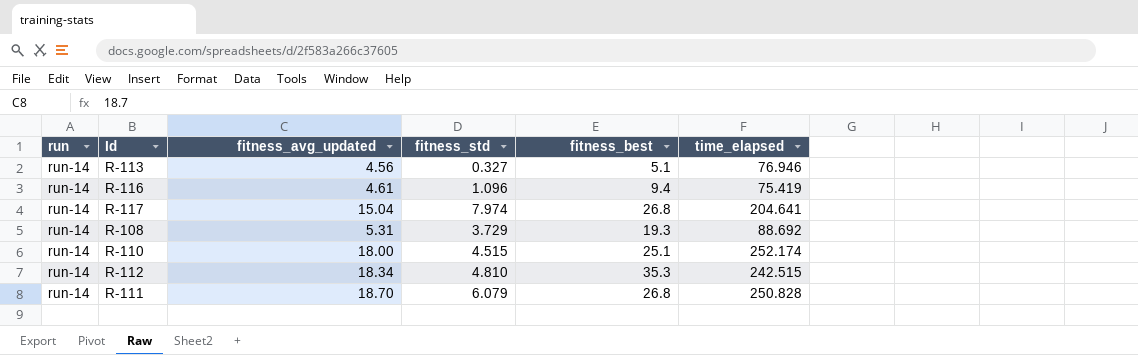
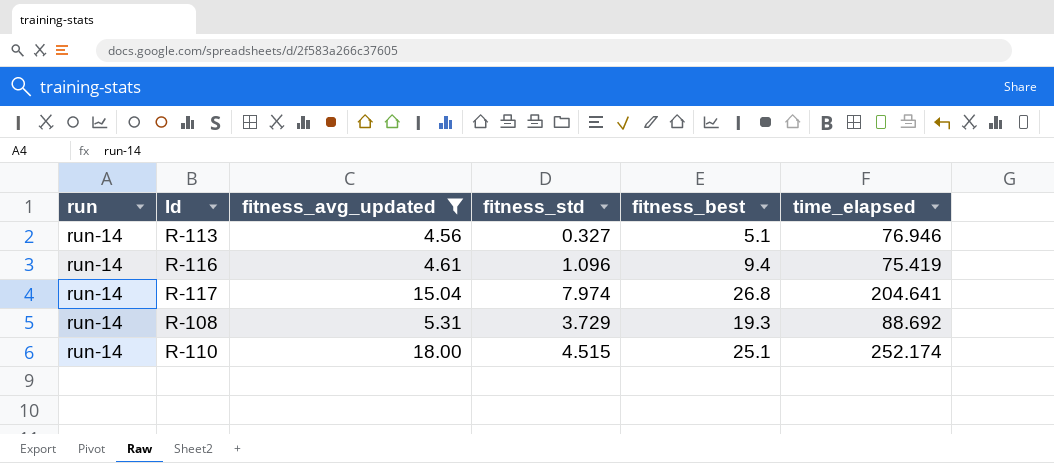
filter: none -> fitness_avg_updated <= 18.00

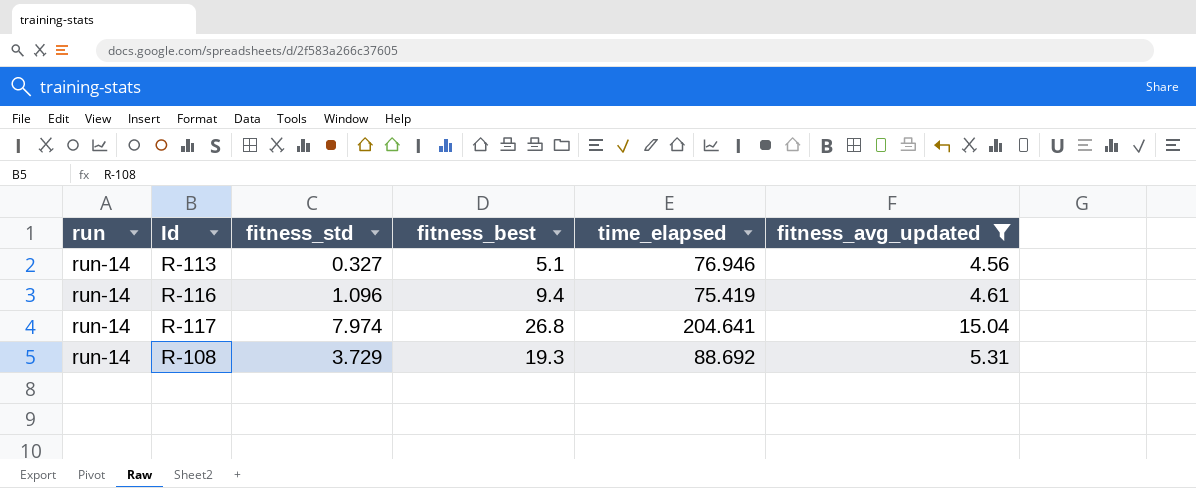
column fitness_avg_updated | position: 3 -> 6
row R-110: run-14 | 18.00 | 4.515 | 25.1 | 252.174 -> none

